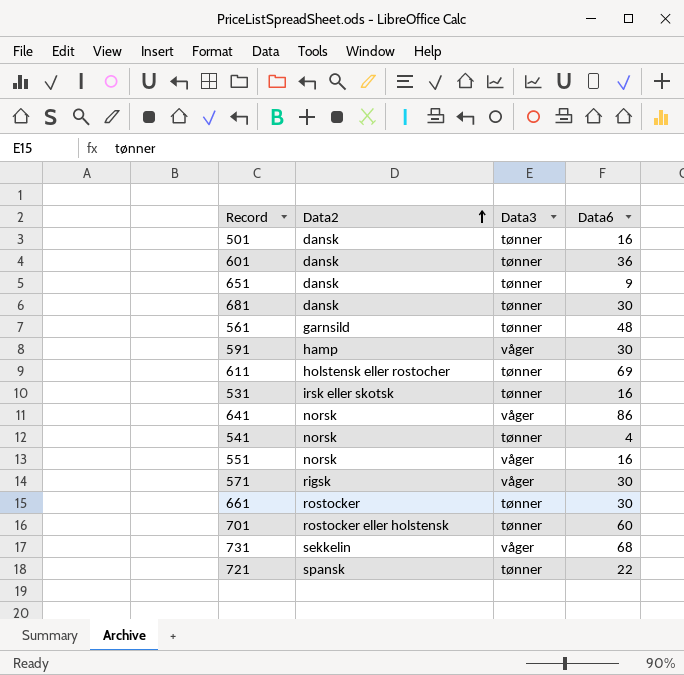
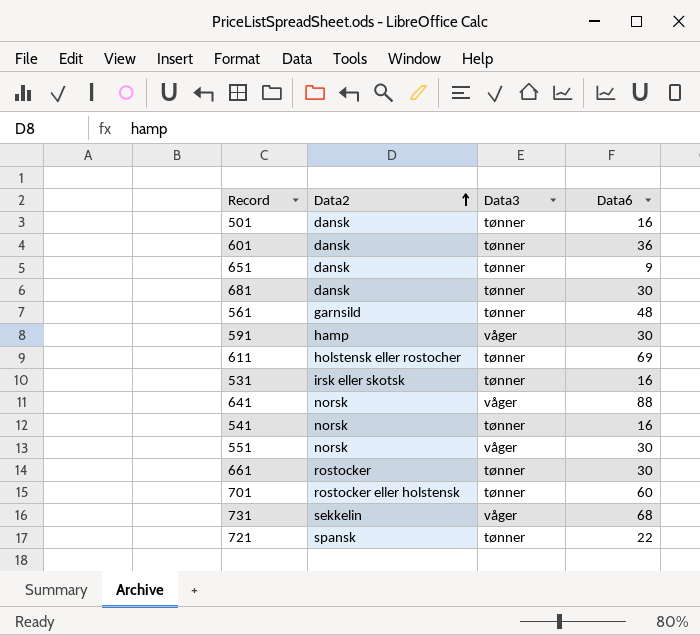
row 571: rigsk | våger | 30 -> none
641 | Data6: 86 -> 88
541 | Data6: 4 -> 16
551 | Data6: 16 -> 30

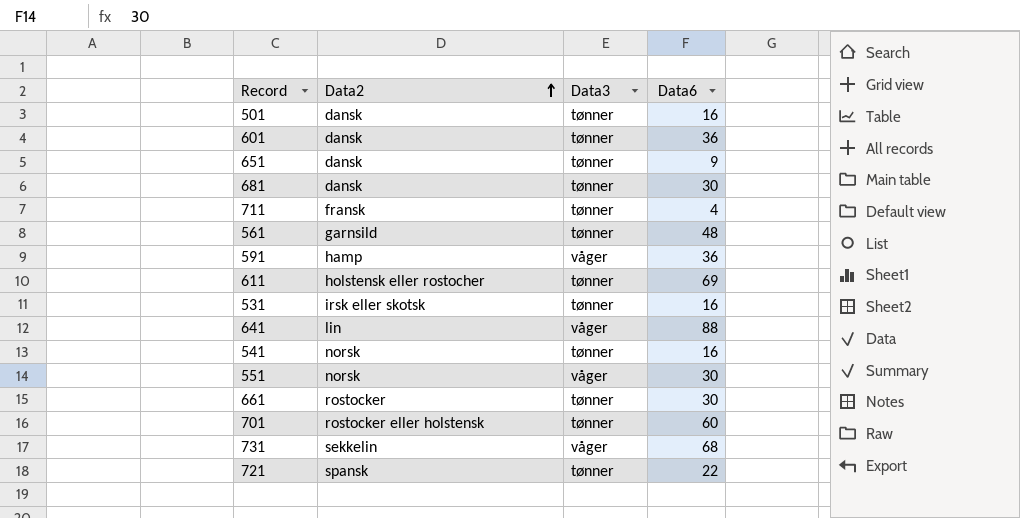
row 711: none -> fransk | tønner | 4
591 | Data6: 30 -> 36
641 | Data2: norsk -> lin

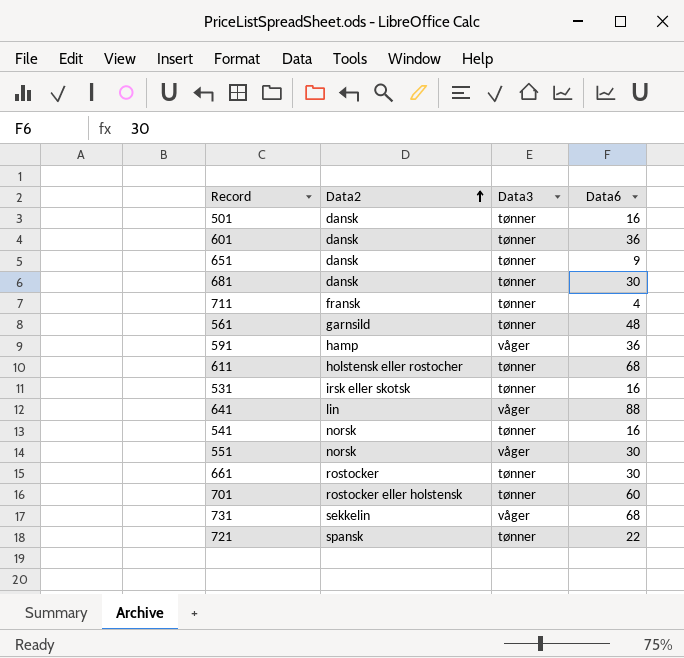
611 | Data6: 69 -> 68

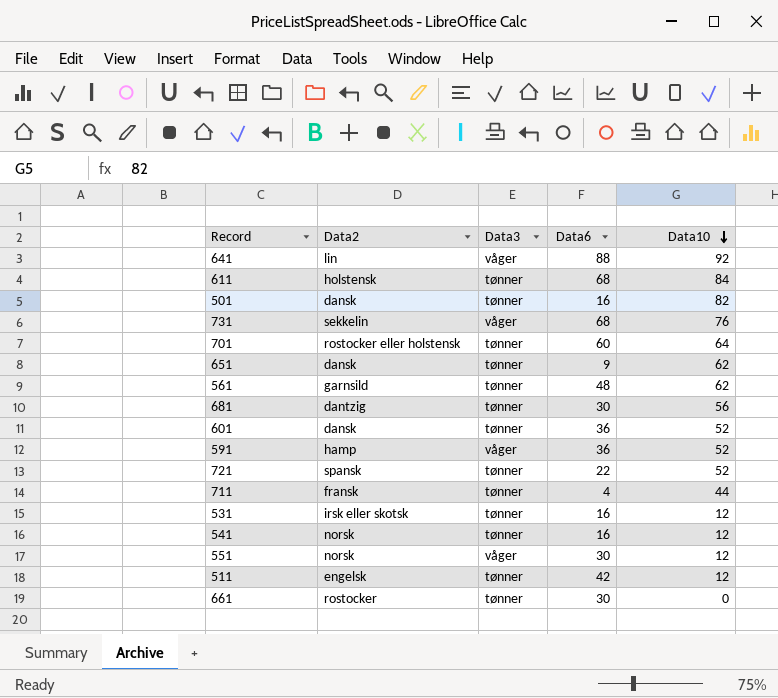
row order: Data2 ascending -> Data10 descending
column Data10 | position: none -> 5
611 | Data2: holstensk eller rostocher -> holstensk
681 | Data2: dansk -> dantzig
row 511: none -> engelsk | tønner | 42 | 12

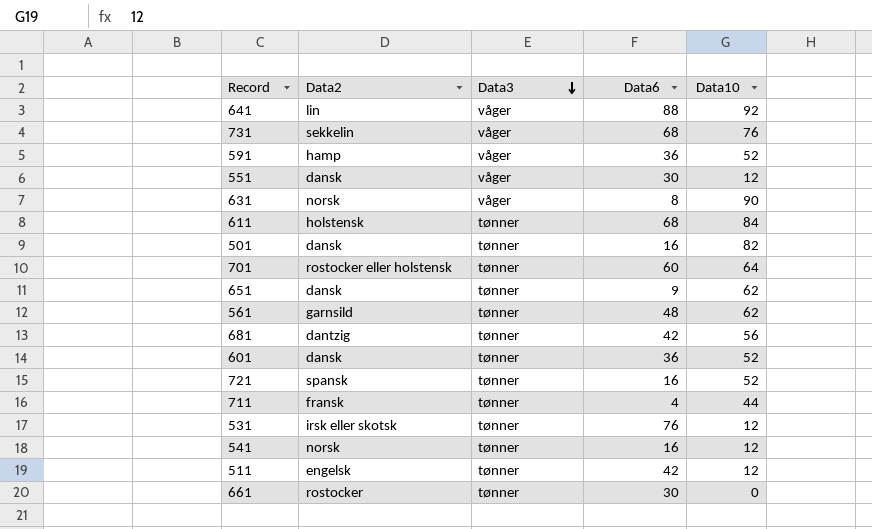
row order: Data10 descending -> Data3 descending
551 | Data2: norsk -> dansk
row 631: none -> norsk | våger | 8 | 90
681 | Data6: 30 -> 42
721 | Data6: 22 -> 16
531 | Data6: 16 -> 76

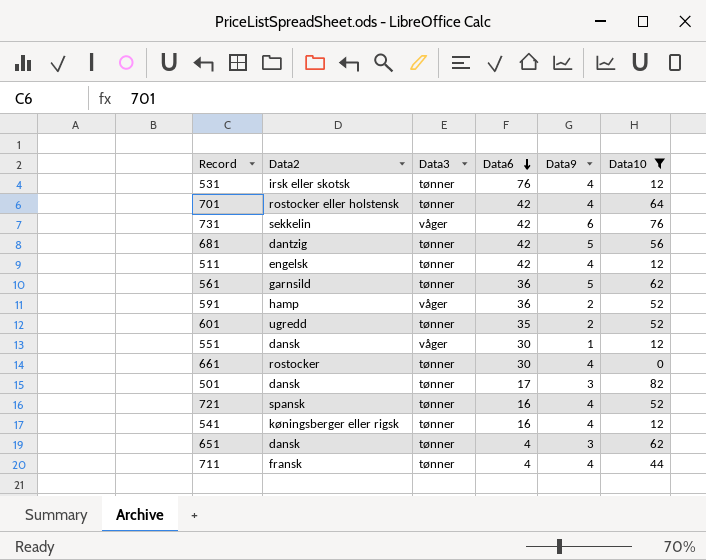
filter: none -> Data10 <= 82
row order: Data3 descending -> Data6 descending
column Data9 | position: none -> 5
701 | Data6: 60 -> 42
731 | Data6: 68 -> 42
561 | Data6: 48 -> 36
601 | Data2: dansk -> ugredd
601 | Data6: 36 -> 35
501 | Data6: 16 -> 17
541 | Data2: norsk -> køningsberger eller rigsk
651 | Data6: 9 -> 4

